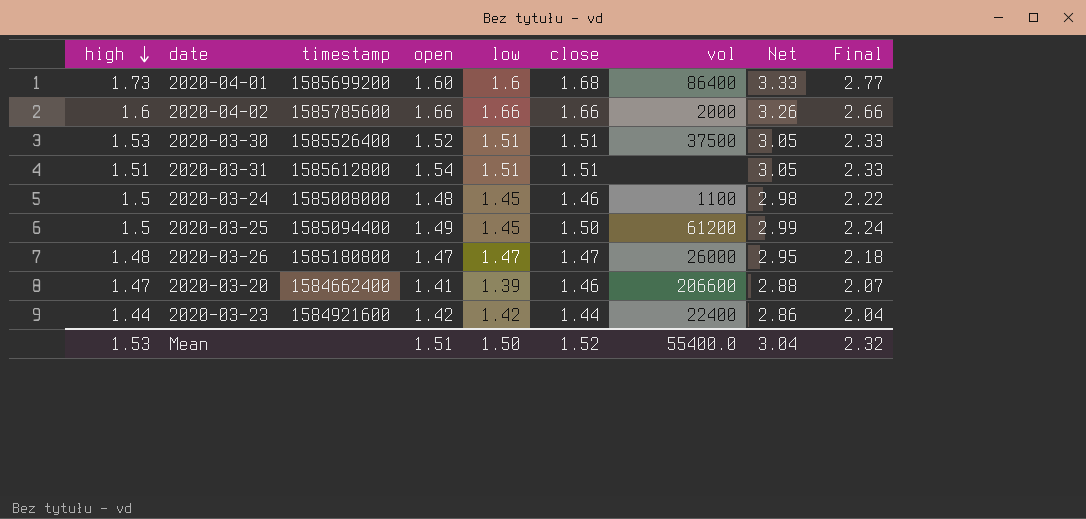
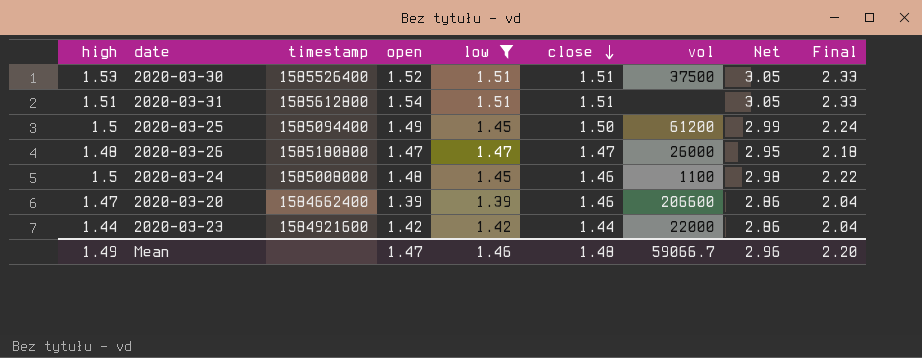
filter: none -> low <= 1.51
row order: high descending -> close descending
2020-03-20 | open: 1.41 -> 1.39
2020-03-20 | Net: 2.88 -> 2.86
2020-03-20 | Final: 2.07 -> 2.04
2020-03-23 | vol: 22400 -> 22000
Mean | high: 1.53 -> 1.49
Mean | open: 1.51 -> 1.47
Mean | low: 1.50 -> 1.46
Mean | close: 1.52 -> 1.48
Mean | vol: 55400.0 -> 59066.7
Mean | Net: 3.04 -> 2.96
Mean | Final: 2.32 -> 2.20

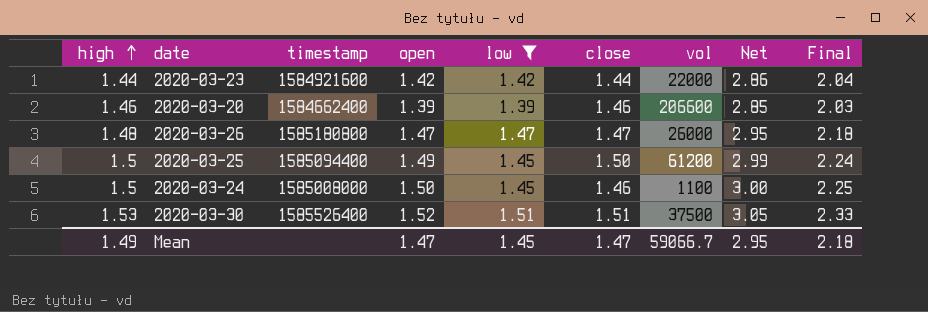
row order: close descending -> high ascending
row 2020-03-31: 1.51 | 1585612800 | 1.54 | 1.51 | 1.51 | none | 3.05 | 2.33 -> none
2020-03-20 | high: 1.47 -> 1.46
2020-03-20 | Net: 2.86 -> 2.85
2020-03-20 | Final: 2.04 -> 2.03
2020-03-24 | open: 1.48 -> 1.50
2020-03-24 | Net: 2.98 -> 3.00
2020-03-24 | Final: 2.22 -> 2.25
Mean | low: 1.46 -> 1.45
Mean | close: 1.48 -> 1.47
Mean | Net: 2.96 -> 2.95
Mean | Final: 2.20 -> 2.18

